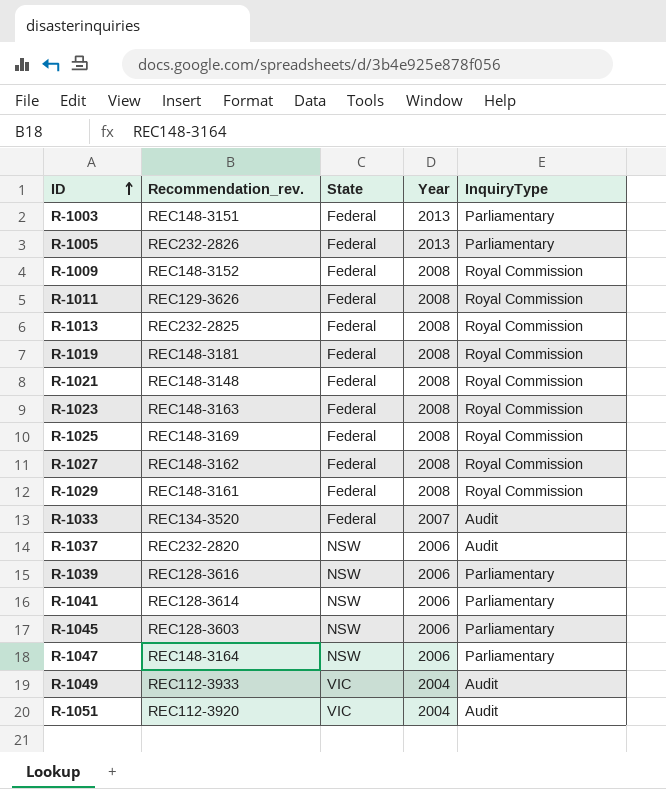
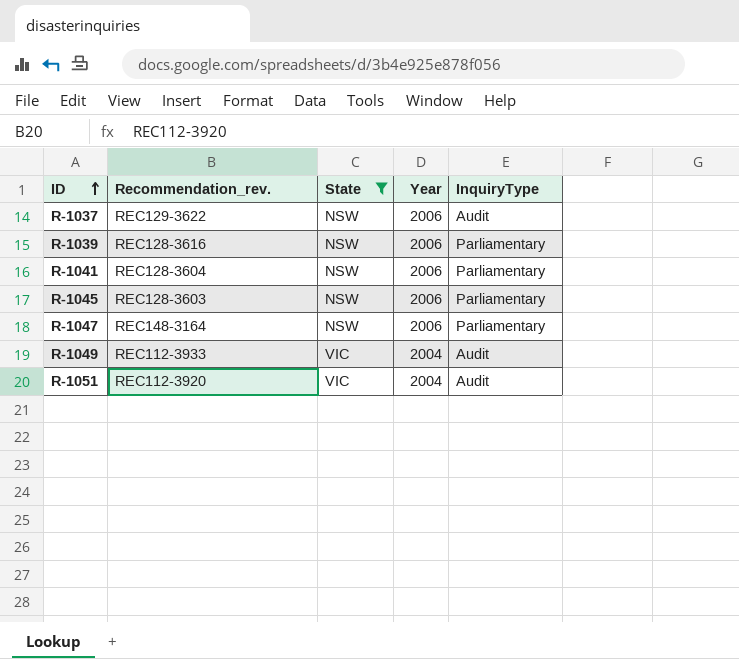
filter: none -> State != Federal
R-1037 | Recommendation_rev.: REC232-2820 -> REC129-3622
R-1041 | Recommendation_rev.: REC128-3614 -> REC128-3604

